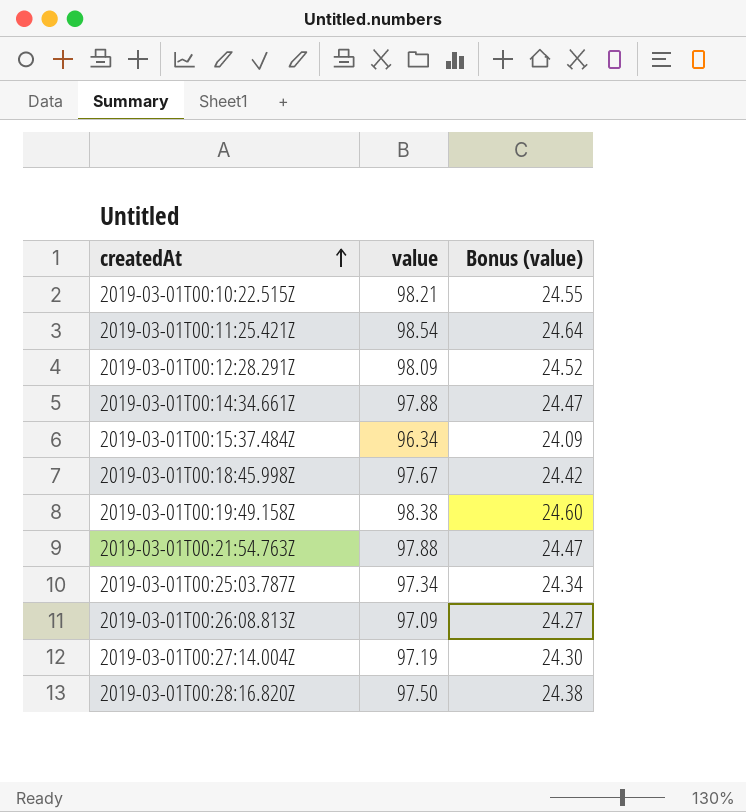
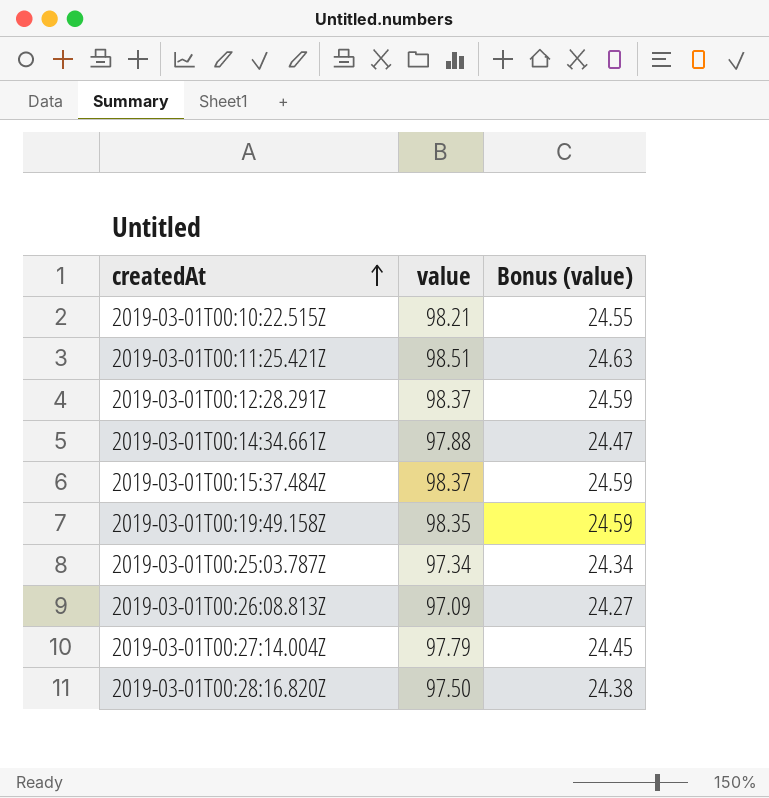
row 2019-03-01T00:18:45.998Z: 97.67 | 24.42 -> none
row 2019-03-01T00:21:54.763Z: 97.88 | 24.47 -> none
2019-03-01T00:11:25.421Z | value: 98.54 -> 98.51
2019-03-01T00:11:25.421Z | Bonus (value): 24.64 -> 24.63
2019-03-01T00:12:28.291Z | value: 98.09 -> 98.37
2019-03-01T00:12:28.291Z | Bonus (value): 24.52 -> 24.59
2019-03-01T00:15:37.484Z | value: 96.34 -> 98.37
2019-03-01T00:15:37.484Z | Bonus (value): 24.09 -> 24.59
2019-03-01T00:19:49.158Z | value: 98.38 -> 98.35
2019-03-01T00:19:49.158Z | Bonus (value): 24.60 -> 24.59
2019-03-01T00:27:14.004Z | value: 97.19 -> 97.79
2019-03-01T00:27:14.004Z | Bonus (value): 24.30 -> 24.45

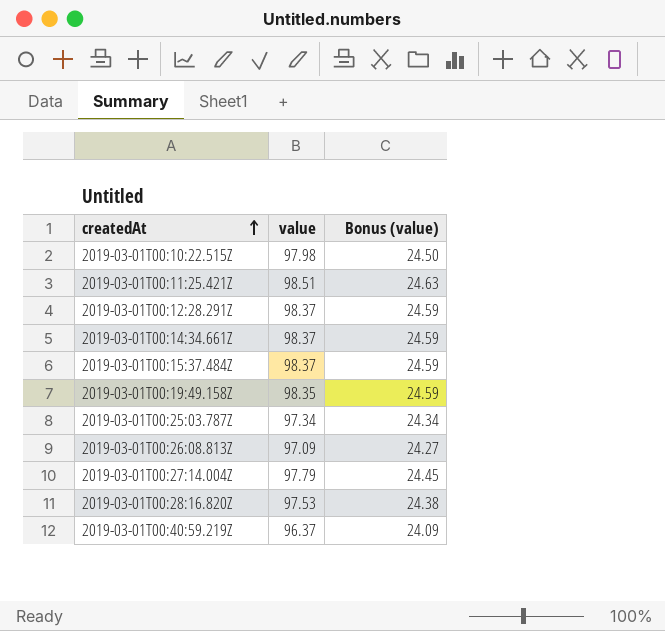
2019-03-01T00:10:22.515Z | value: 98.21 -> 97.98
2019-03-01T00:10:22.515Z | Bonus (value): 24.55 -> 24.50
2019-03-01T00:14:34.661Z | value: 97.88 -> 98.37
2019-03-01T00:14:34.661Z | Bonus (value): 24.47 -> 24.59
2019-03-01T00:28:16.820Z | value: 97.50 -> 97.53
row 2019-03-01T00:40:59.219Z: none -> 96.37 | 24.09

